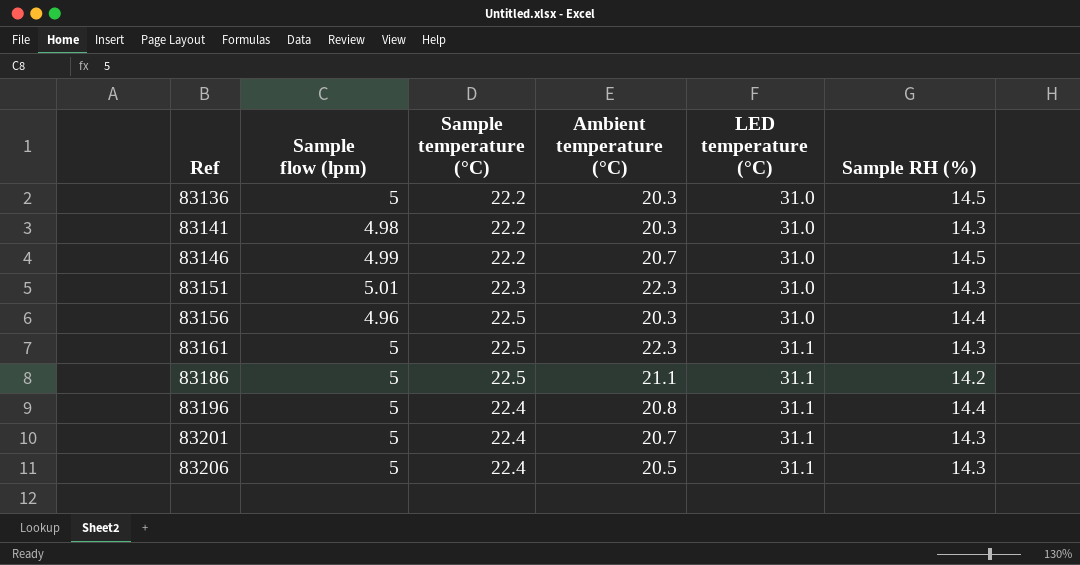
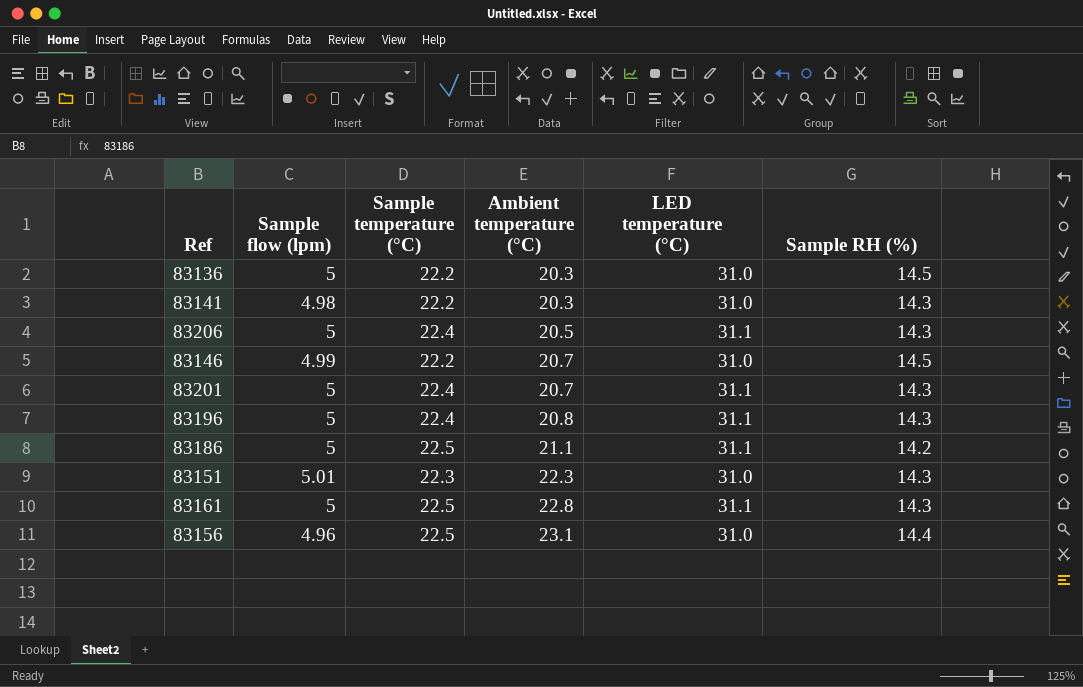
row order: Ref ascending -> Ambient temperature (°C) ascending
83196 | Sample RH (%): 14.4 -> 14.3
83161 | Ambient temperature (°C): 22.3 -> 22.8
83156 | Ambient temperature (°C): 20.3 -> 23.1

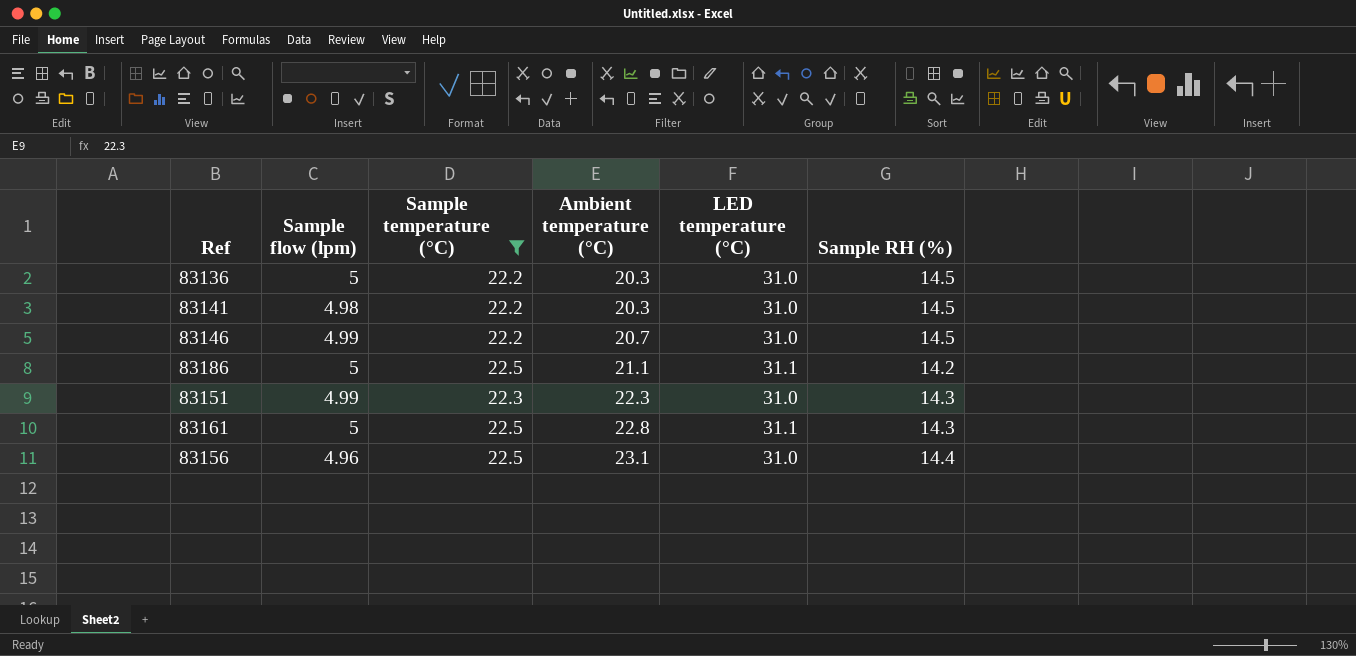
filter: none -> Sample temperature (°C) != 22.4
83141 | Sample RH (%): 14.3 -> 14.5
83151 | Sample flow (lpm): 5.01 -> 4.99

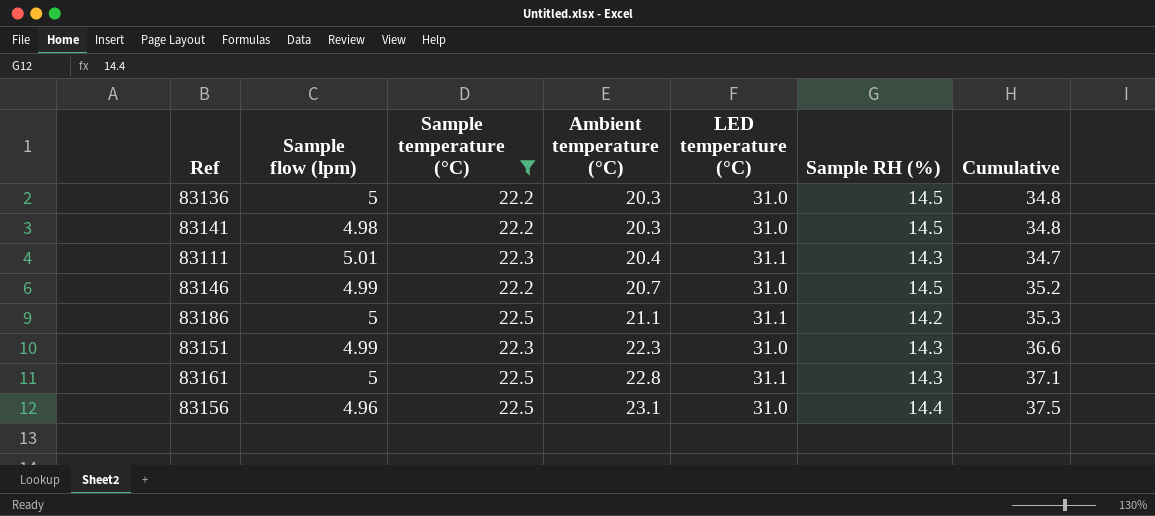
column Cumulative | formula: none -> [Ambient temperature (°C)] + [Sample RH (%)]
row 83111: none -> 5.01 | 22.3 | 20.4 | 31.1 | 14.3 | 34.7

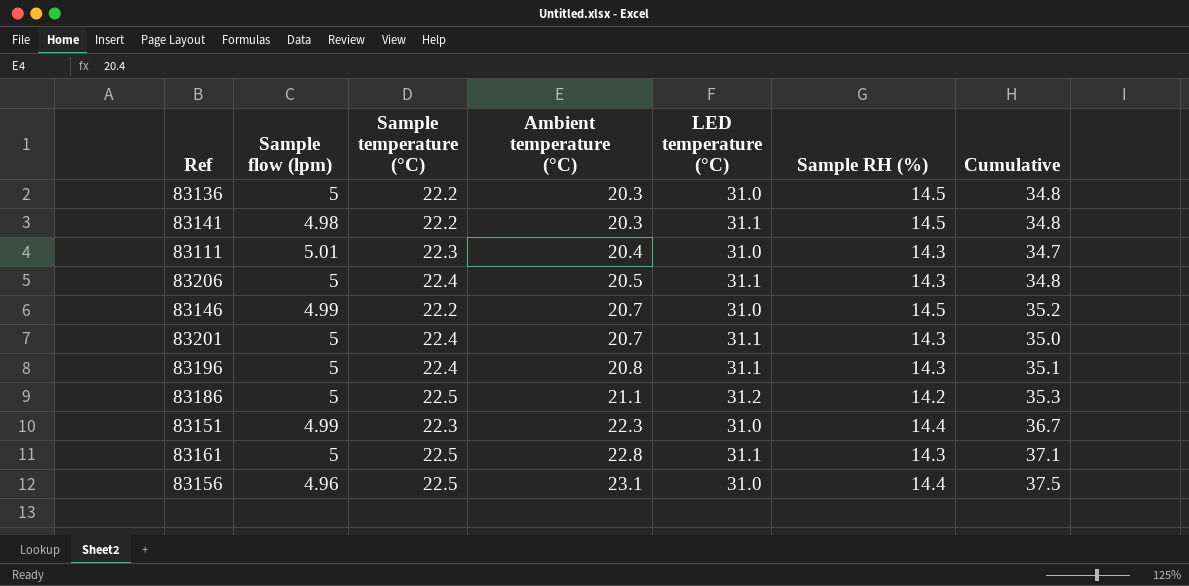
filter: Sample temperature (°C) != 22.4 -> none
83141 | LED temperature (°C): 31.0 -> 31.1
83111 | LED temperature (°C): 31.1 -> 31.0
83186 | LED temperature (°C): 31.1 -> 31.2
83151 | Sample RH (%): 14.3 -> 14.4
83151 | Cumulative: 36.6 -> 36.7

